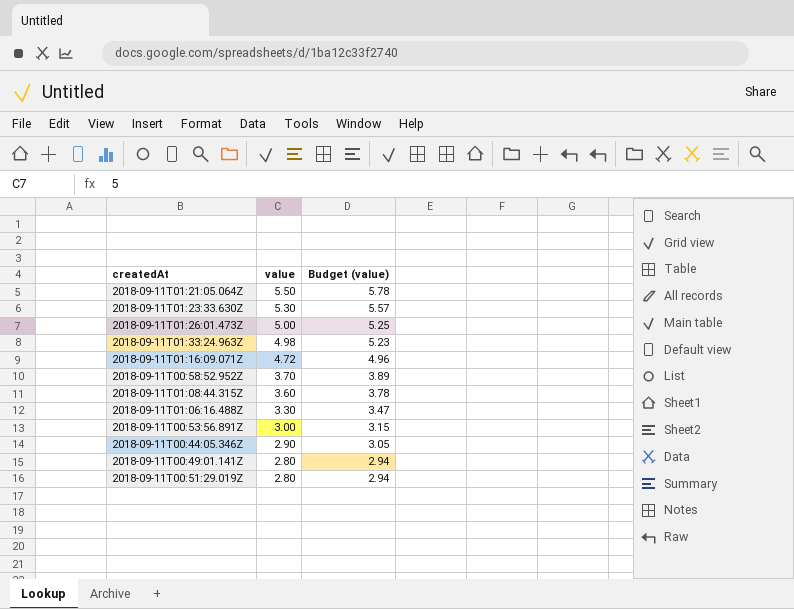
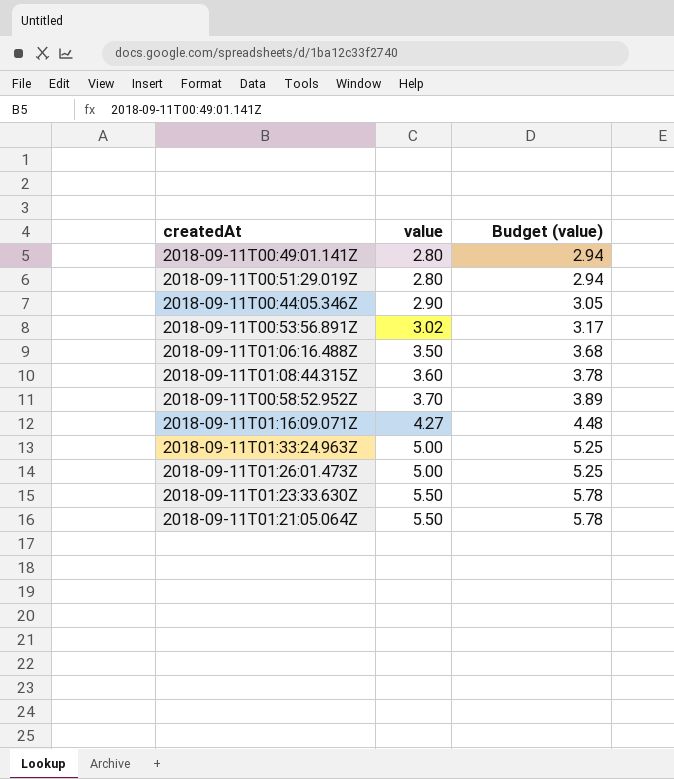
row order: value descending -> value ascending
2018-09-11T00:53:56.891Z | value: 3.00 -> 3.02
2018-09-11T00:53:56.891Z | Budget (value): 3.15 -> 3.17
2018-09-11T01:06:16.488Z | value: 3.30 -> 3.50
2018-09-11T01:06:16.488Z | Budget (value): 3.47 -> 3.68
2018-09-11T01:16:09.071Z | value: 4.72 -> 4.27
2018-09-11T01:16:09.071Z | Budget (value): 4.96 -> 4.48
2018-09-11T01:33:24.963Z | value: 4.98 -> 5.00
2018-09-11T01:33:24.963Z | Budget (value): 5.23 -> 5.25
2018-09-11T01:23:33.630Z | value: 5.30 -> 5.50
2018-09-11T01:23:33.630Z | Budget (value): 5.57 -> 5.78

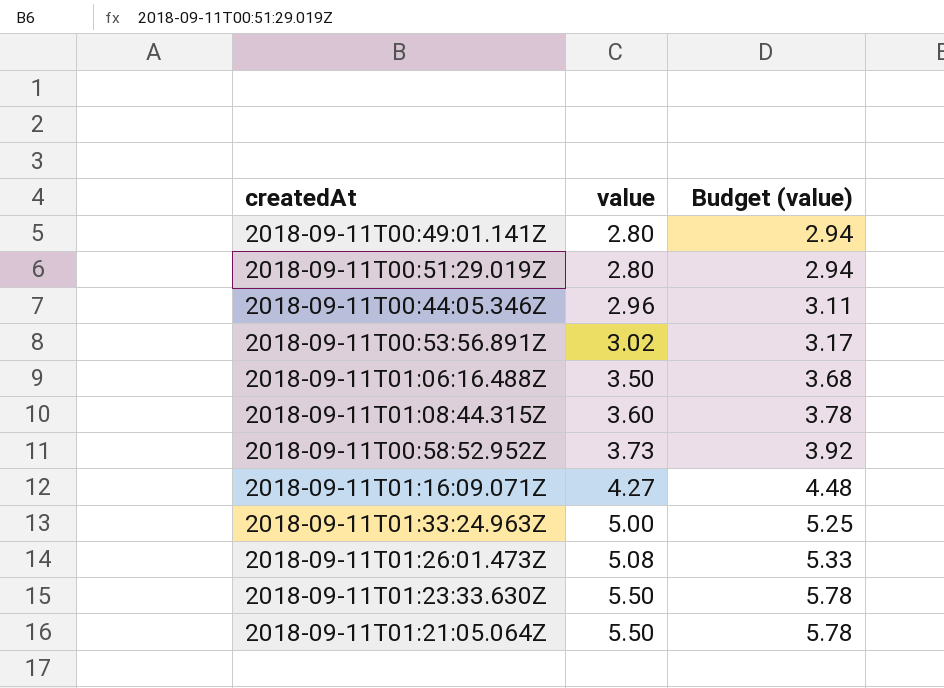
2018-09-11T00:44:05.346Z | value: 2.90 -> 2.96
2018-09-11T00:44:05.346Z | Budget (value): 3.05 -> 3.11
2018-09-11T00:58:52.952Z | value: 3.70 -> 3.73
2018-09-11T00:58:52.952Z | Budget (value): 3.89 -> 3.92
2018-09-11T01:26:01.473Z | value: 5.00 -> 5.08
2018-09-11T01:26:01.473Z | Budget (value): 5.25 -> 5.33

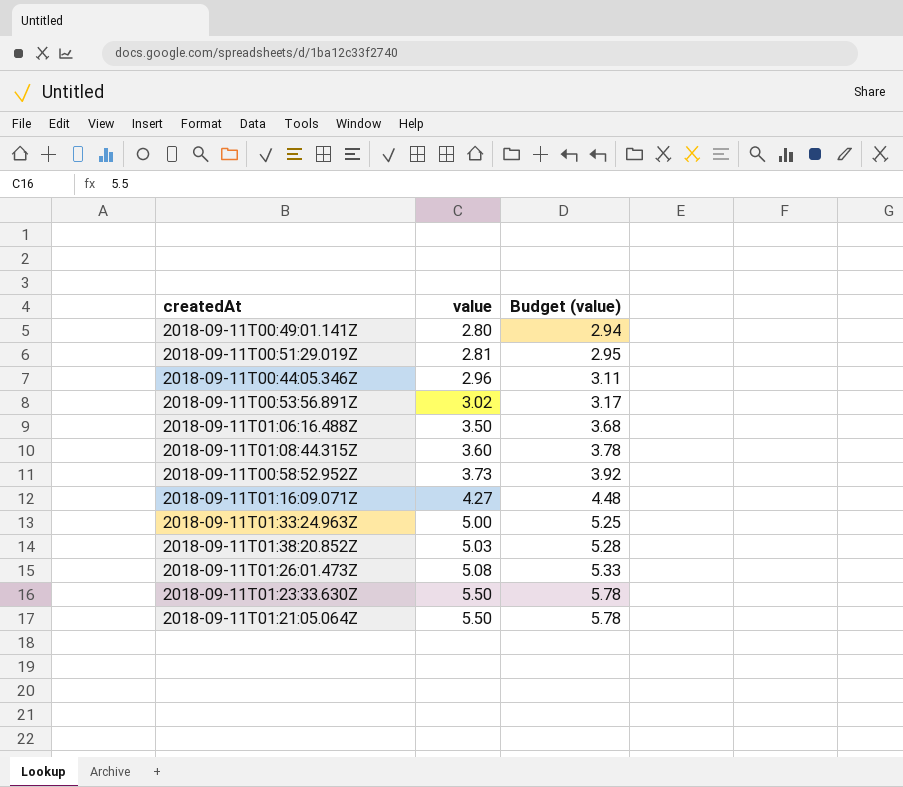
2018-09-11T00:51:29.019Z | value: 2.80 -> 2.81
2018-09-11T00:51:29.019Z | Budget (value): 2.94 -> 2.95
row 2018-09-11T01:38:20.852Z: none -> 5.03 | 5.28

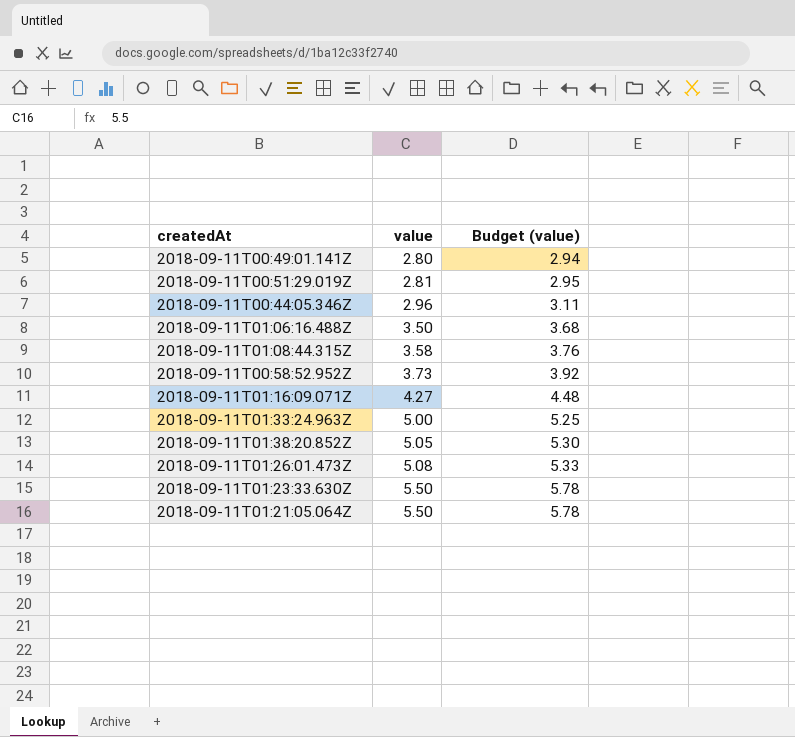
row 2018-09-11T00:53:56.891Z: 3.02 | 3.17 -> none
2018-09-11T01:08:44.315Z | value: 3.60 -> 3.58
2018-09-11T01:08:44.315Z | Budget (value): 3.78 -> 3.76
2018-09-11T01:38:20.852Z | value: 5.03 -> 5.05
2018-09-11T01:38:20.852Z | Budget (value): 5.28 -> 5.30

